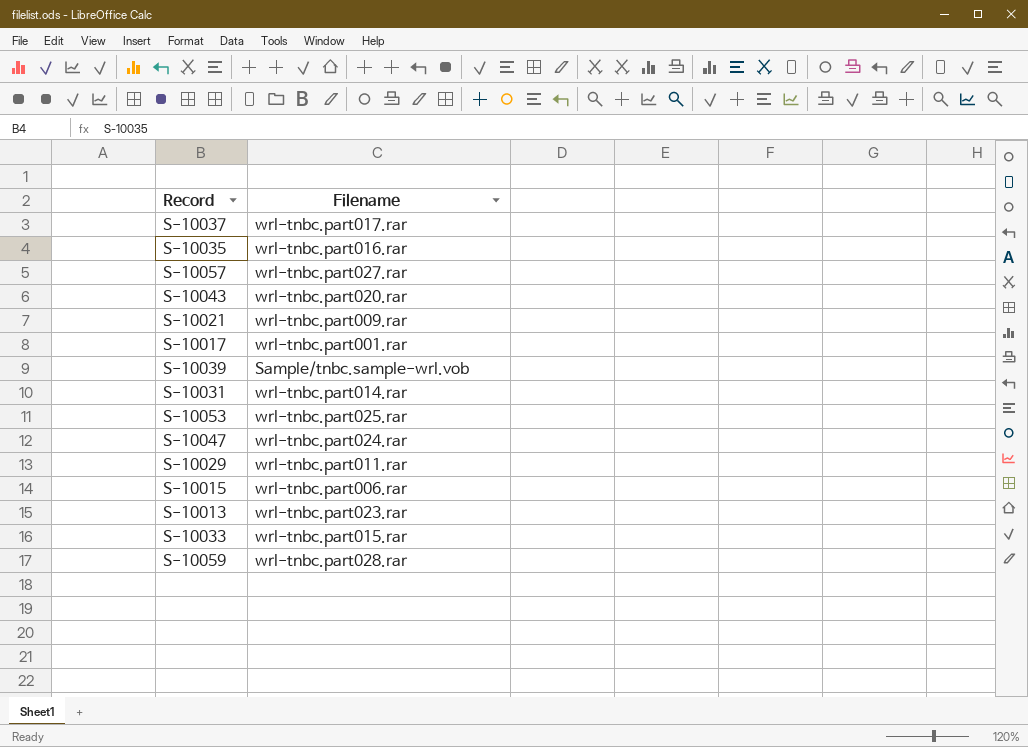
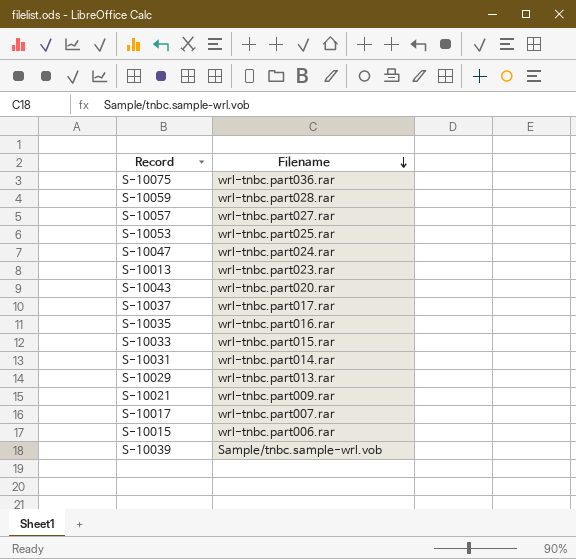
row order: none -> Filename descending
row S-10075: none -> wrl-tnbc.part036.rar
S-10029 | Filename: wrl-tnbc.part011.rar -> wrl-tnbc.part013.rar
S-10017 | Filename: wrl-tnbc.part001.rar -> wrl-tnbc.part007.rar

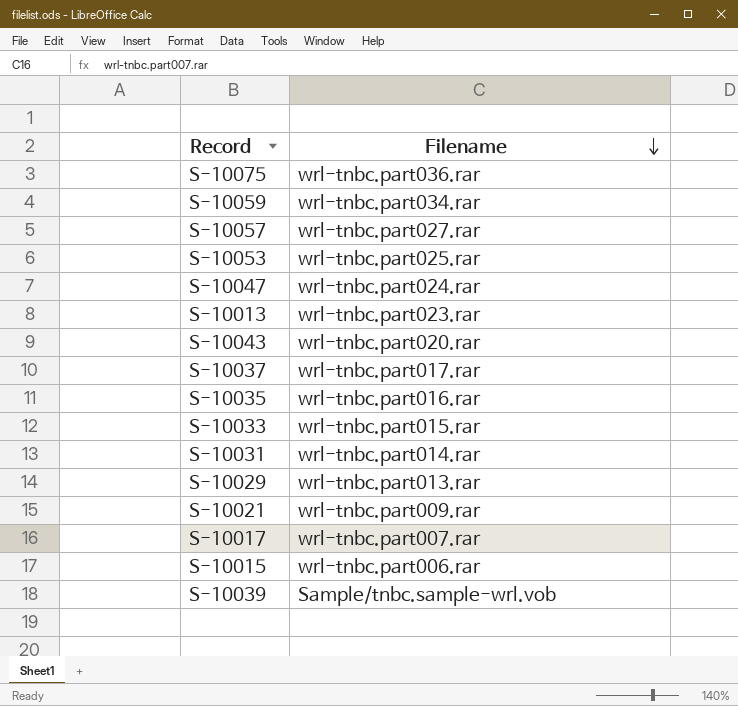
S-10059 | Filename: wrl-tnbc.part028.rar -> wrl-tnbc.part034.rar

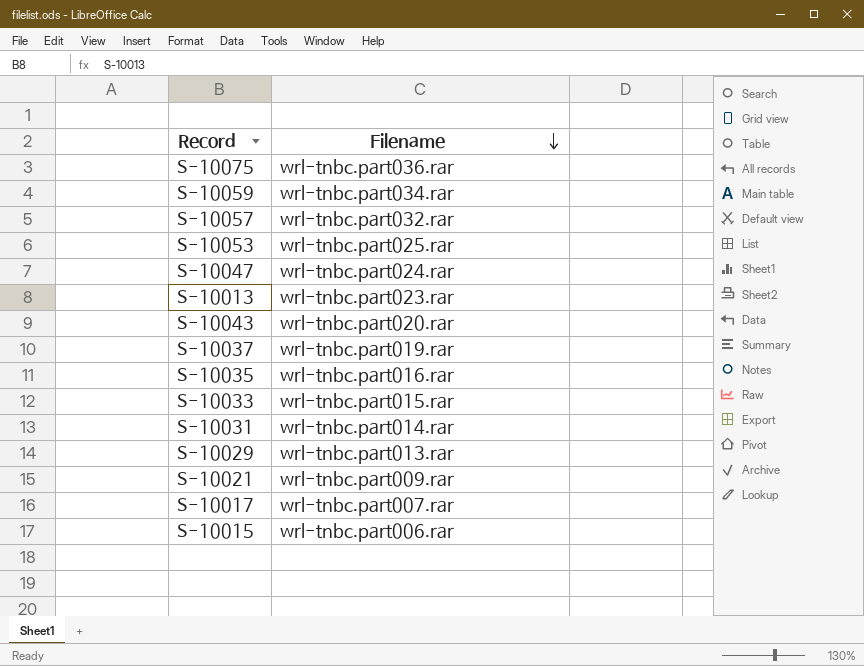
row S-10039: Sample/tnbc.sample-wrl.vob -> none
S-10057 | Filename: wrl-tnbc.part027.rar -> wrl-tnbc.part032.rar
S-10037 | Filename: wrl-tnbc.part017.rar -> wrl-tnbc.part019.rar

